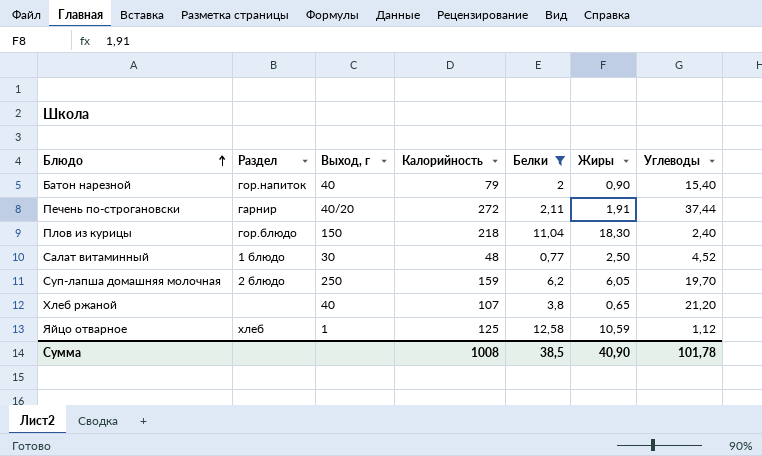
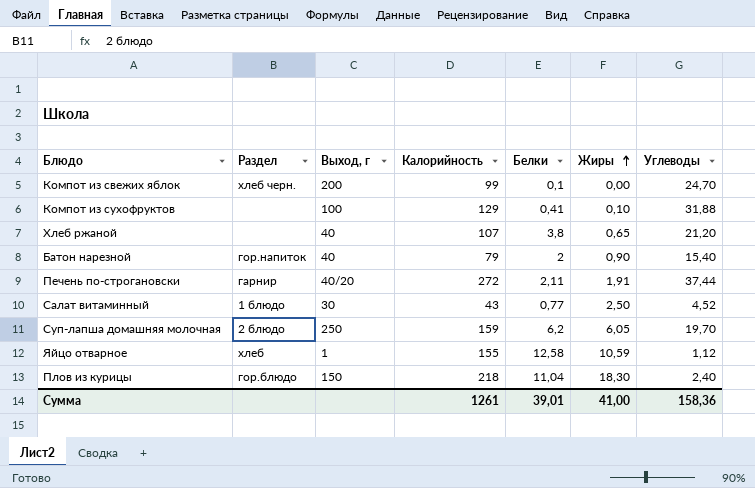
filter: Белки >= 0,77 -> none
row order: Блюдо ascending -> Жиры ascending
Салат витаминный | Калорийность: 48 -> 43
Яйцо отварное | Калорийность: 125 -> 155
Сумма | Калорийность: 1008 -> 1261
Сумма | Белки: 38,5 -> 39,01
Сумма | Жиры: 40,90 -> 41,00
Сумма | Углеводы: 101,78 -> 158,36

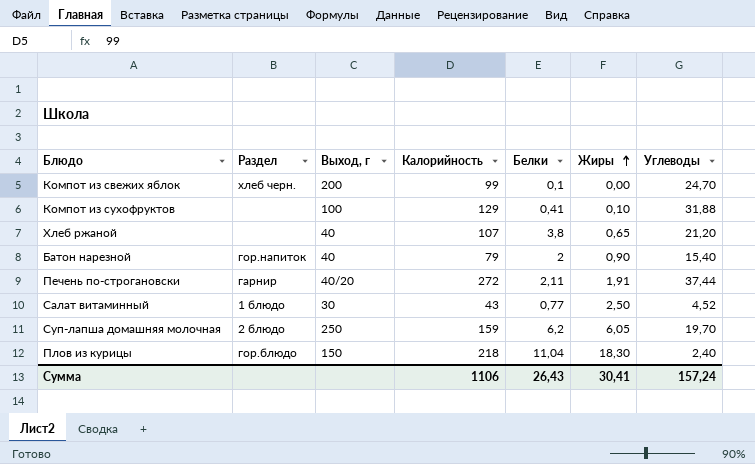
row Яйцо отварное: хлеб | 1 | 155 | 12,58 | 10,59 | 1,12 -> none
Сумма | Калорийность: 1261 -> 1106
Сумма | Белки: 39,01 -> 26,43
Сумма | Жиры: 41,00 -> 30,41
Сумма | Углеводы: 158,36 -> 157,24

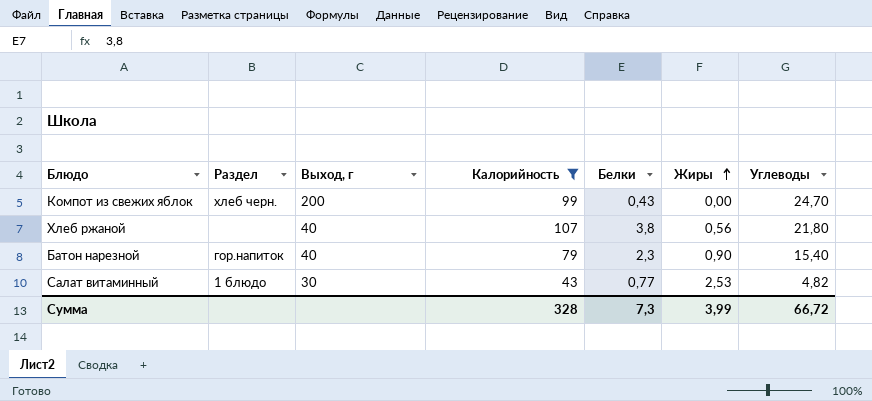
filter: none -> Калорийность <= 107
Компот из свежих яблок | Белки: 0,1 -> 0,43
Хлеб ржаной | Жиры: 0,65 -> 0,56
Хлеб ржаной | Углеводы: 21,20 -> 21,80
Батон нарезной | Белки: 2 -> 2,3
Салат витаминный | Жиры: 2,50 -> 2,53
Салат витаминный | Углеводы: 4,52 -> 4,82
Сумма | Калорийность: 1106 -> 328
Сумма | Белки: 26,43 -> 7,3
Сумма | Жиры: 30,41 -> 3,99
Сумма | Углеводы: 157,24 -> 66,72

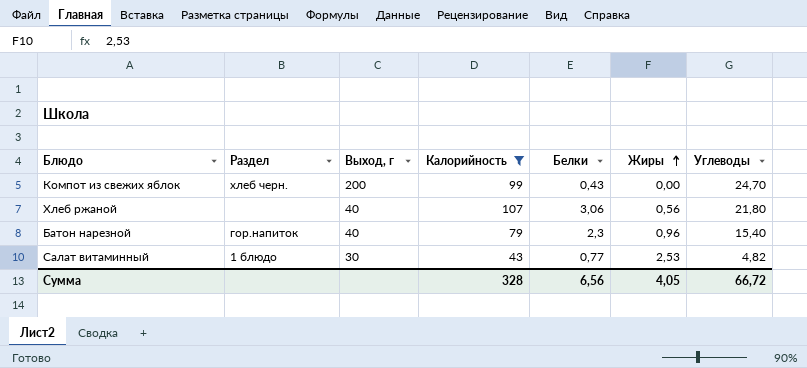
Хлеб ржаной | Белки: 3,8 -> 3,06
Батон нарезной | Жиры: 0,90 -> 0,96
Сумма | Белки: 7,3 -> 6,56
Сумма | Жиры: 3,99 -> 4,05

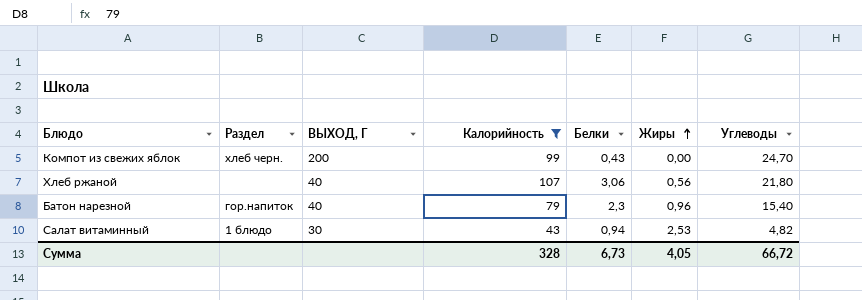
column name: Выход, г -> ВЫХОД, Г
Салат витаминный | Белки: 0,77 -> 0,94
Сумма | Белки: 6,56 -> 6,73

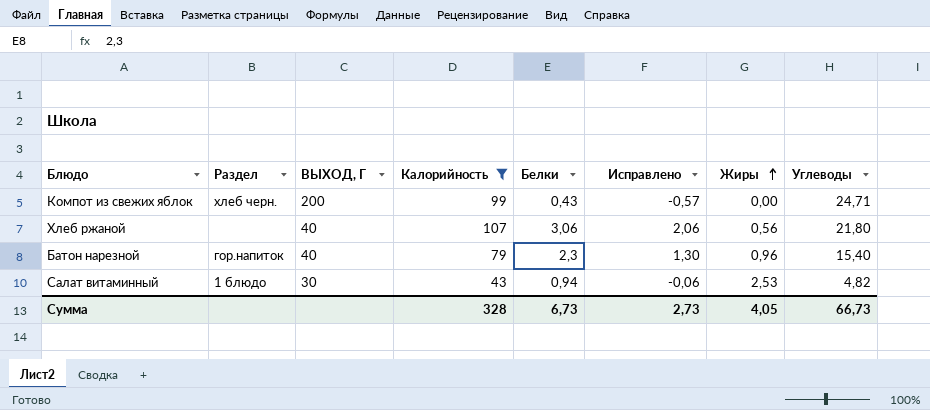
column Исправлено | formula: none -> [Белки] - 1
Компот из свежих яблок | Углеводы: 24,70 -> 24,71
Сумма | Углеводы: 66,72 -> 66,73

